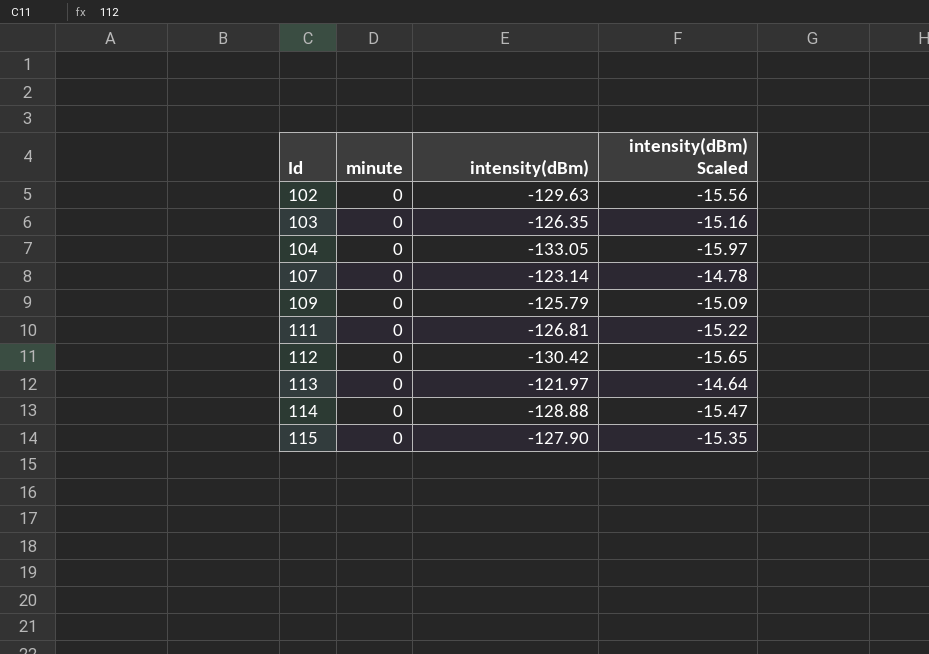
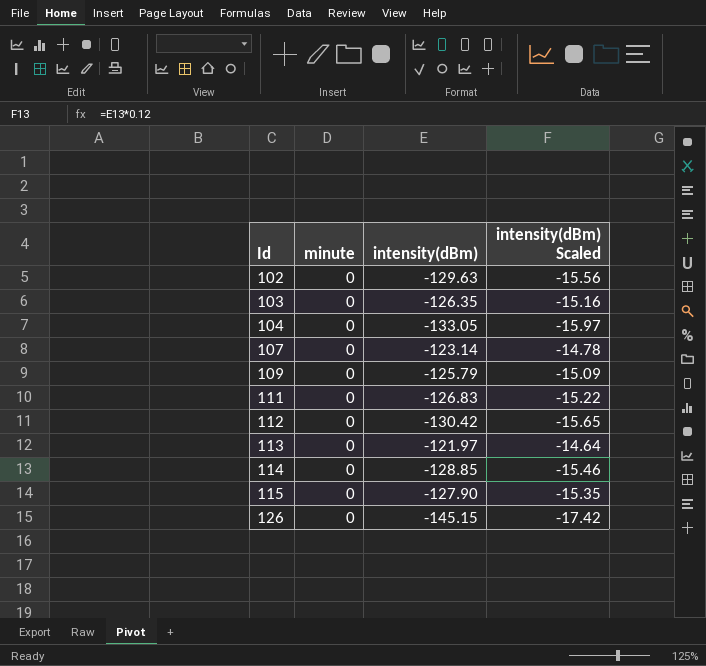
111 | intensity(dBm): -126.81 -> -126.83
114 | intensity(dBm): -128.88 -> -128.85
114 | intensity(dBm) Scaled: -15.47 -> -15.46
row 126: none -> 0 | -145.15 | -17.42

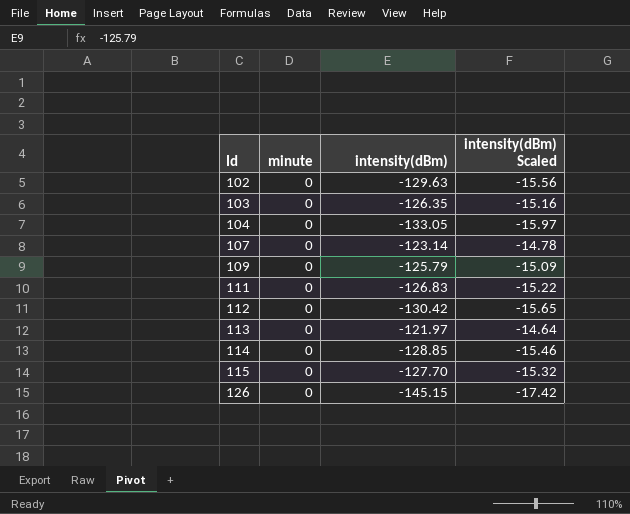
115 | intensity(dBm): -127.90 -> -127.70
115 | intensity(dBm) Scaled: -15.35 -> -15.32

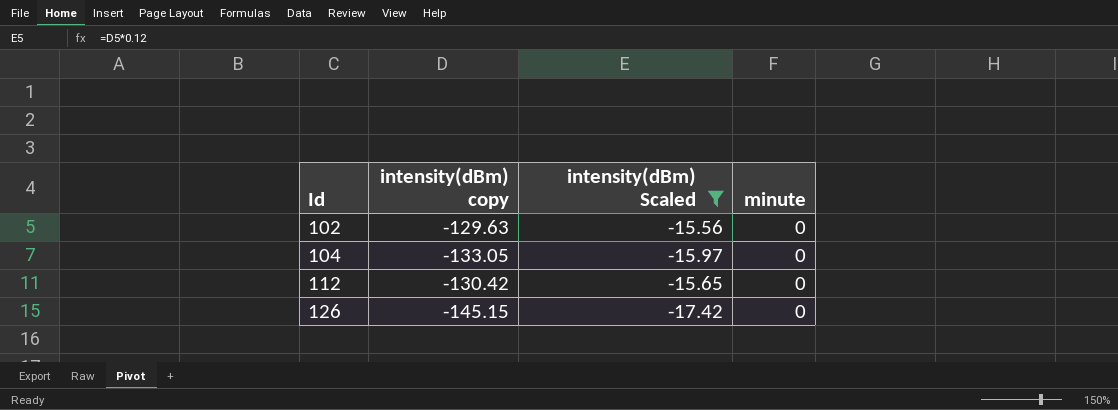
filter: none -> intensity(dBm) Scaled <= -15.56
column name: intensity(dBm) -> intensity(dBm) copy
column minute | position: 2 -> 4

